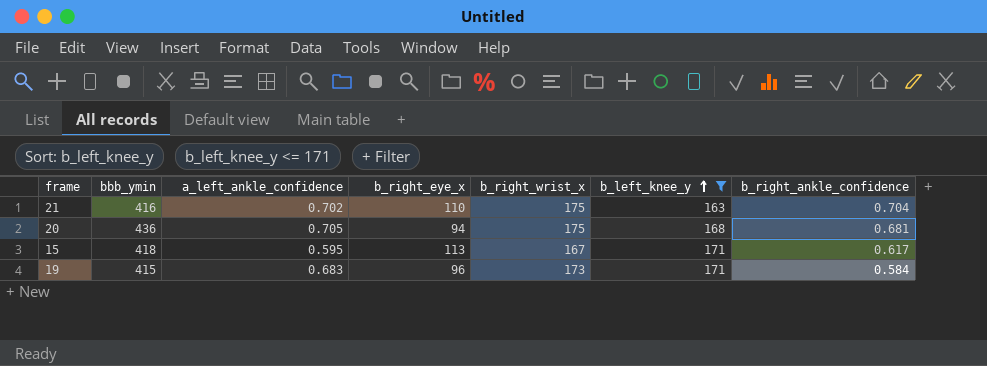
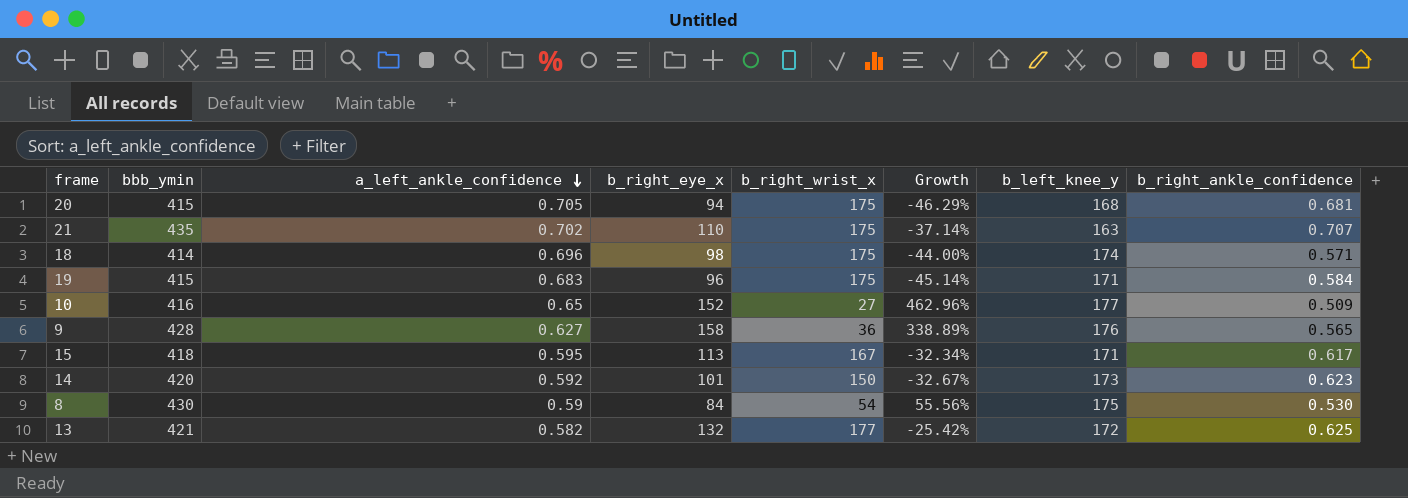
filter: b_left_knee_y <= 171 -> none
row order: b_left_knee_y ascending -> a_left_ankle_confidence descending
column Growth | formula: none -> ([b_right_eye_x] - [b_right_wrist_x]) / [b_right_wrist_x]
20 | bbb_ymin: 436 -> 415
21 | bbb_ymin: 416 -> 435
21 | b_right_ankle_confidence: 0.704 -> 0.707
19 | b_right_wrist_x: 173 -> 175

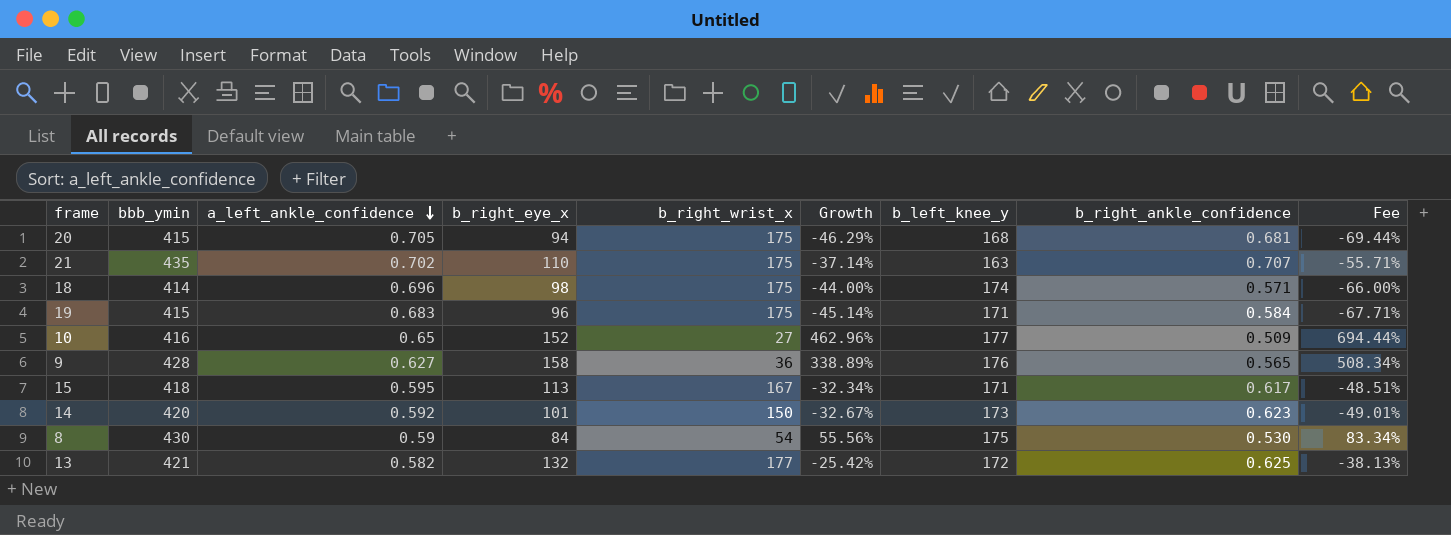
column Fee | formula: none -> [Growth] * 1.5

